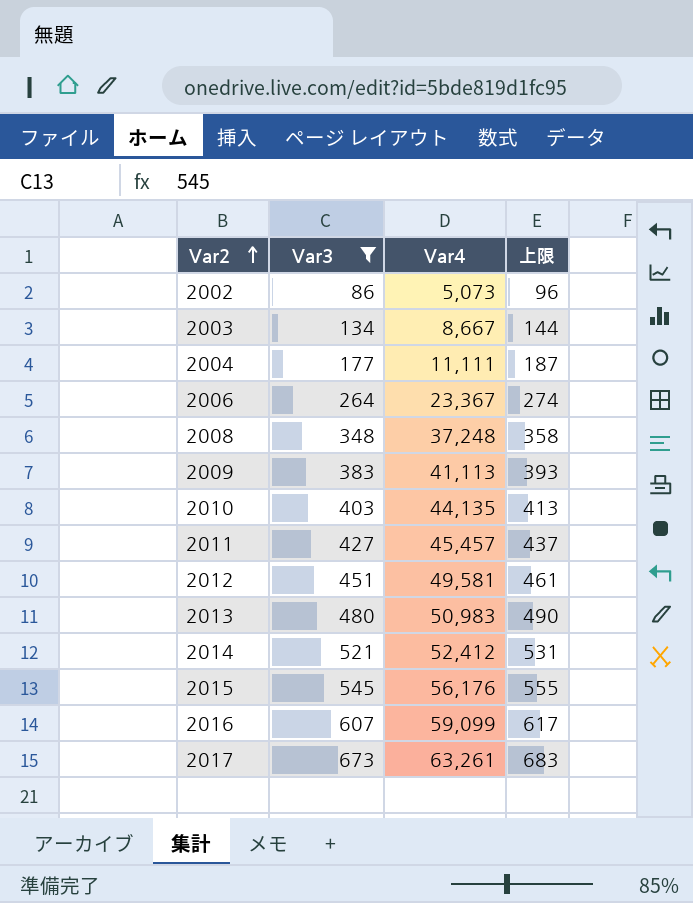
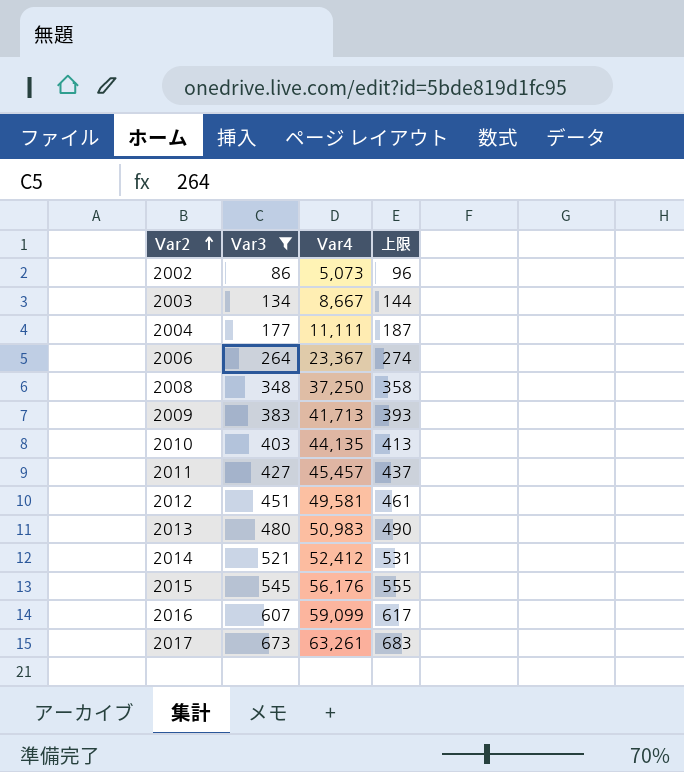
2008 | Var4: 37,248 -> 37,250
2009 | Var4: 41,113 -> 41,713

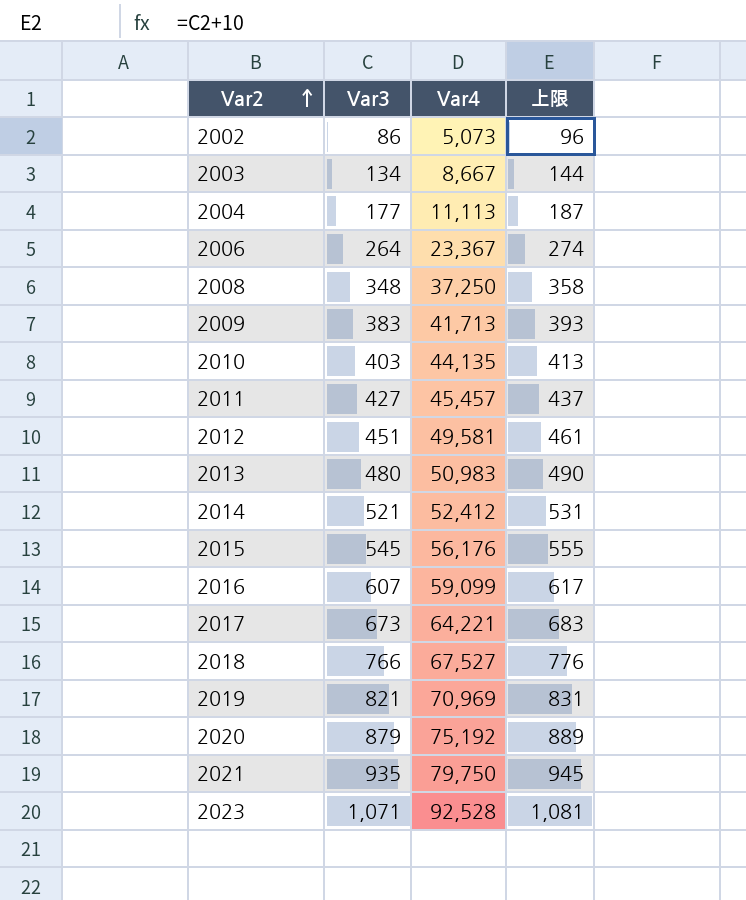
filter: Var3 <= 673 -> none
2004 | Var4: 11,111 -> 11,113
2017 | Var4: 63,261 -> 64,221

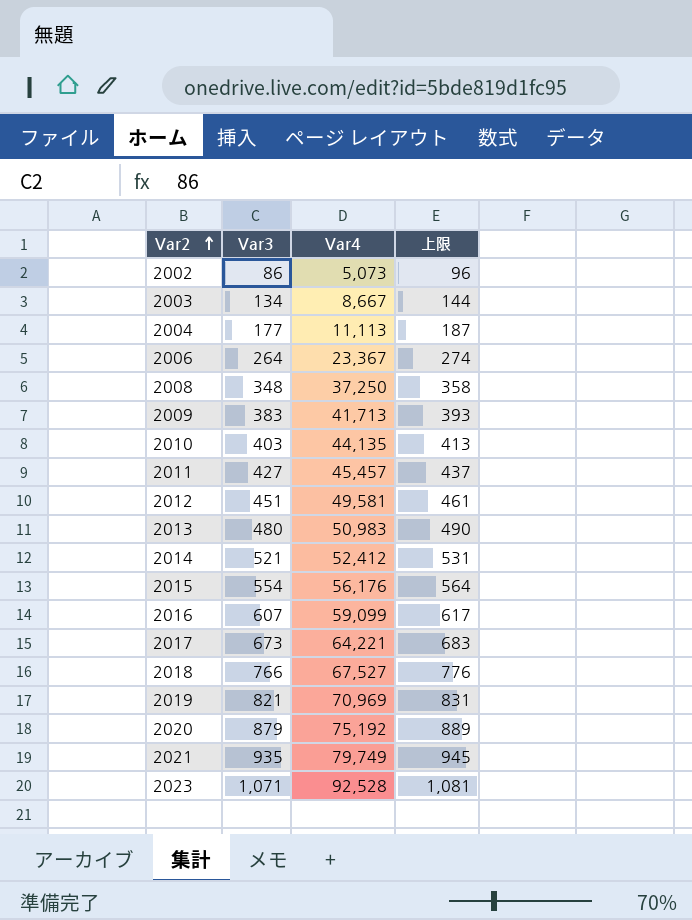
2015 | Var3: 545 -> 554
2015 | 上限: 555 -> 564
2021 | Var4: 79,750 -> 79,749

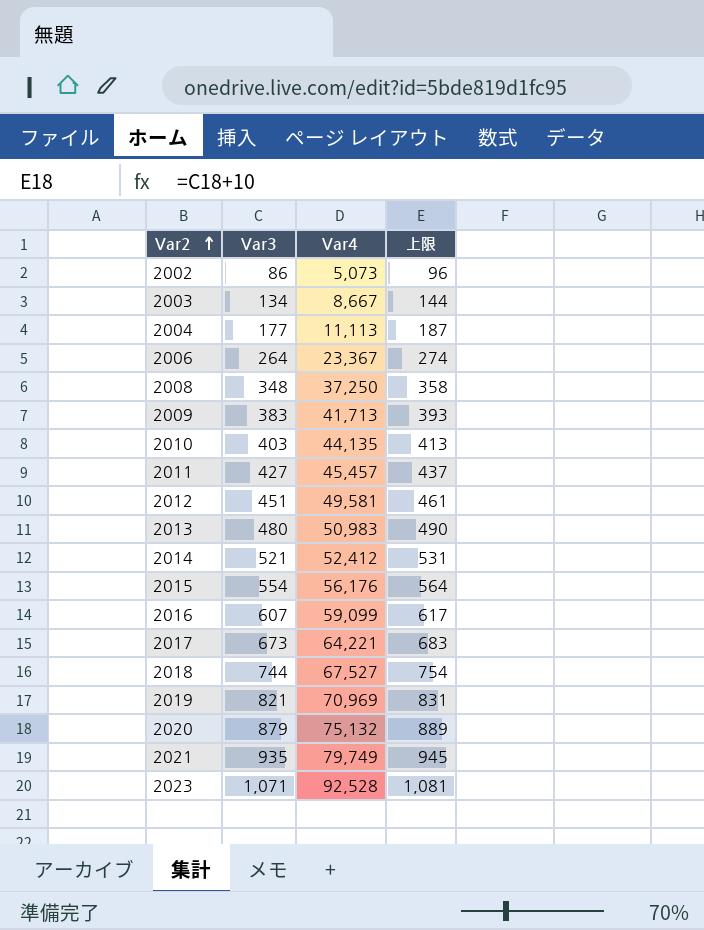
2018 | Var3: 766 -> 744
2018 | 上限: 776 -> 754
2020 | Var4: 75,192 -> 75,132

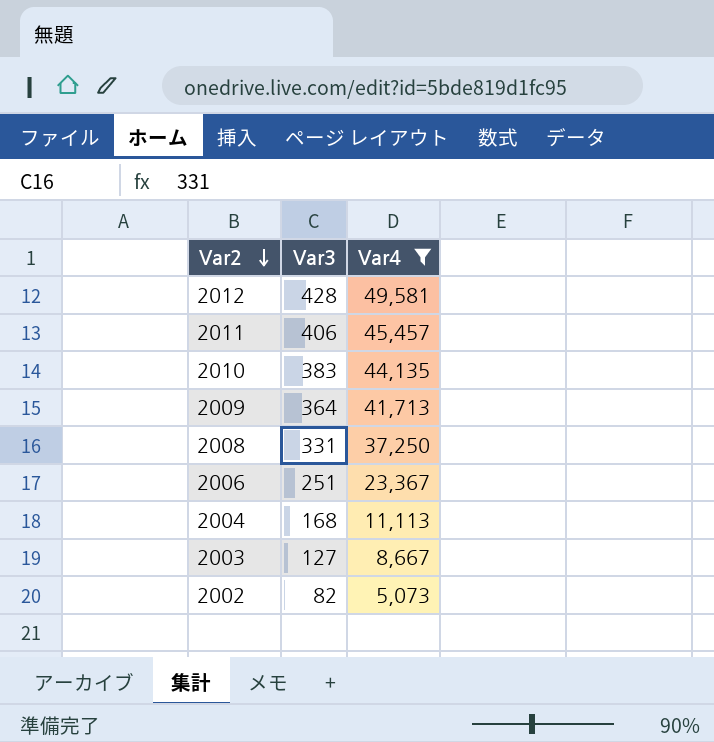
filter: none -> Var4 <= 49,581
row order: Var2 ascending -> Var2 descending
column 上限 | formula: [Var3] + 10 -> none
2012 | Var3: 451 -> 428
2011 | Var3: 427 -> 406
2010 | Var3: 403 -> 383
2009 | Var3: 383 -> 364
2008 | Var3: 348 -> 331
2006 | Var3: 264 -> 251
2004 | Var3: 177 -> 168
2003 | Var3: 134 -> 127
2002 | Var3: 86 -> 82

